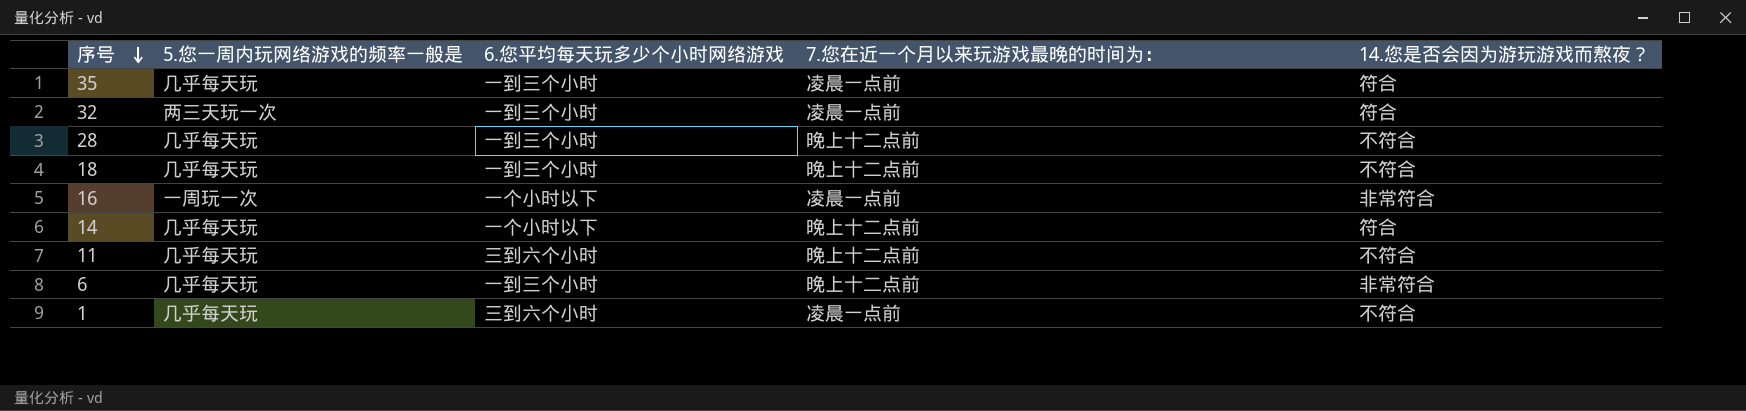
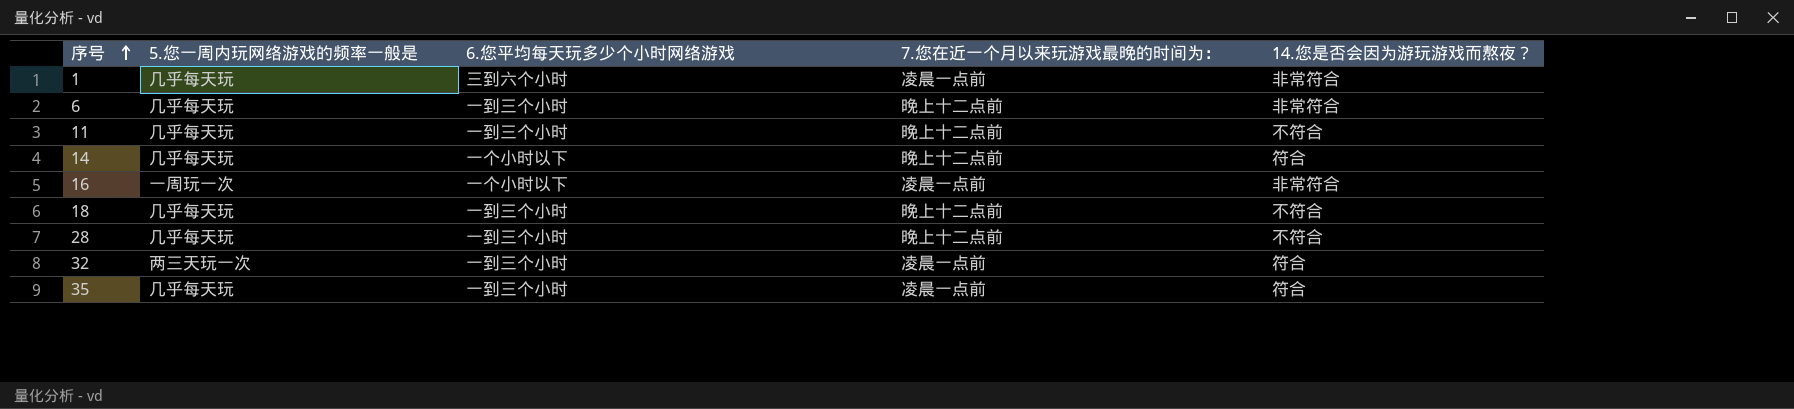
row order: 序号 descending -> 序号 ascending
1 | 14.您是否会因为游玩游戏而熬夜？: 不符合 -> 非常符合
11 | 6.您平均每天玩多少个小时网络游戏: 三到六个小时 -> 一到三个小时

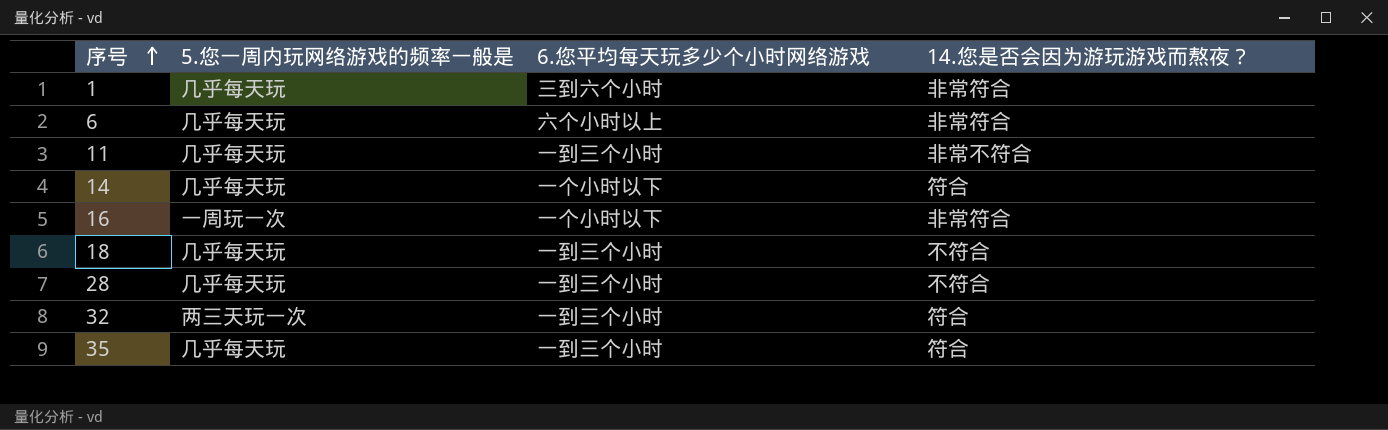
column 7.您在近一个月以来玩游戏最晚的时间为： | position: 4 -> none
6 | 6.您平均每天玩多少个小时网络游戏: 一到三个小时 -> 六个小时以上
11 | 14.您是否会因为游玩游戏而熬夜？: 不符合 -> 非常不符合

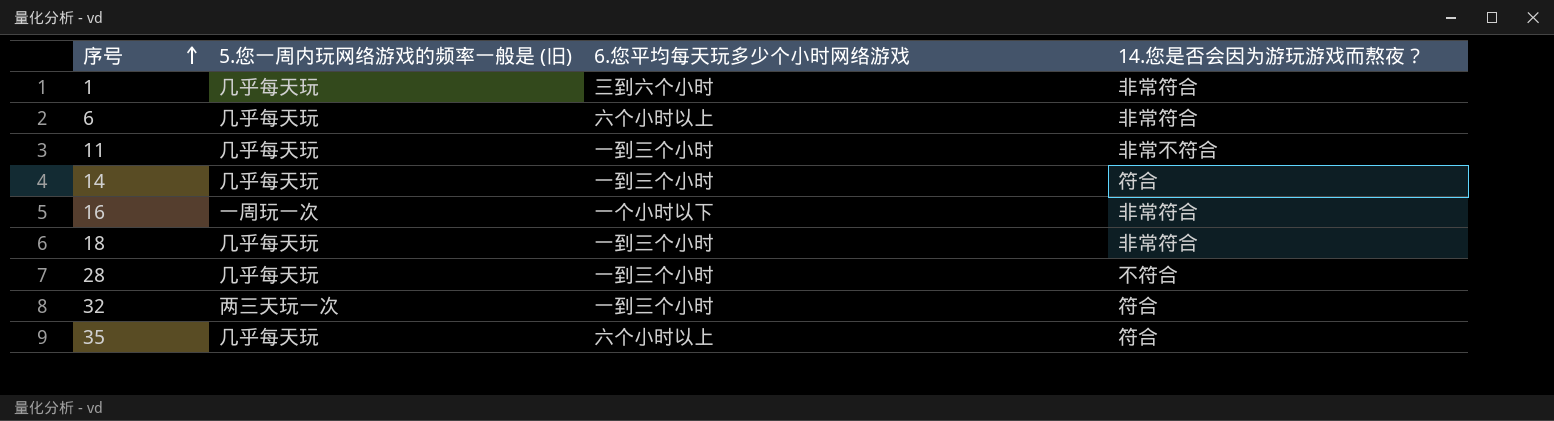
column name: 5.您一周内玩网络游戏的频率一般是 -> 5.您一周内玩网络游戏的频率一般是 (旧)
14 | 6.您平均每天玩多少个小时网络游戏: 一个小时以下 -> 一到三个小时
18 | 14.您是否会因为游玩游戏而熬夜？: 不符合 -> 非常符合
35 | 6.您平均每天玩多少个小时网络游戏: 一到三个小时 -> 六个小时以上

